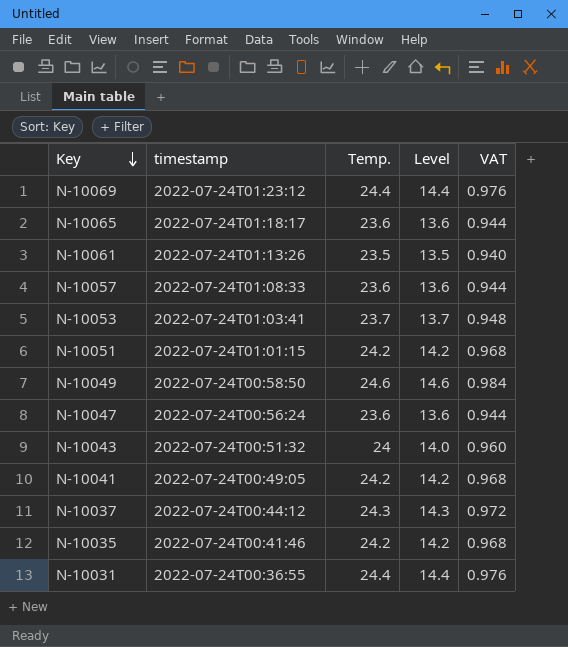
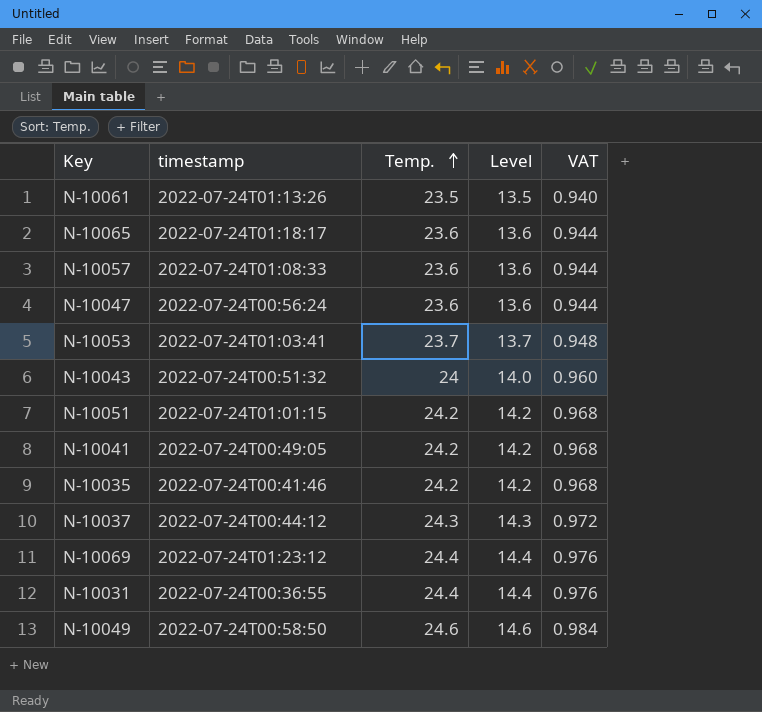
row order: Key descending -> Temp. ascending

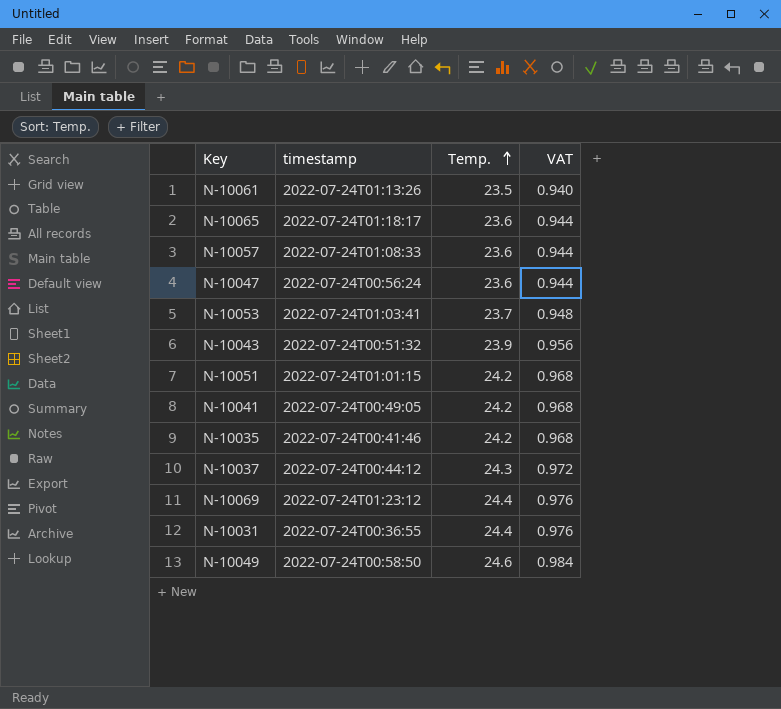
column Level | formula: [Temp.] - 10 -> none
N-10043 | Temp.: 24 -> 23.9
N-10043 | VAT: 0.960 -> 0.956

